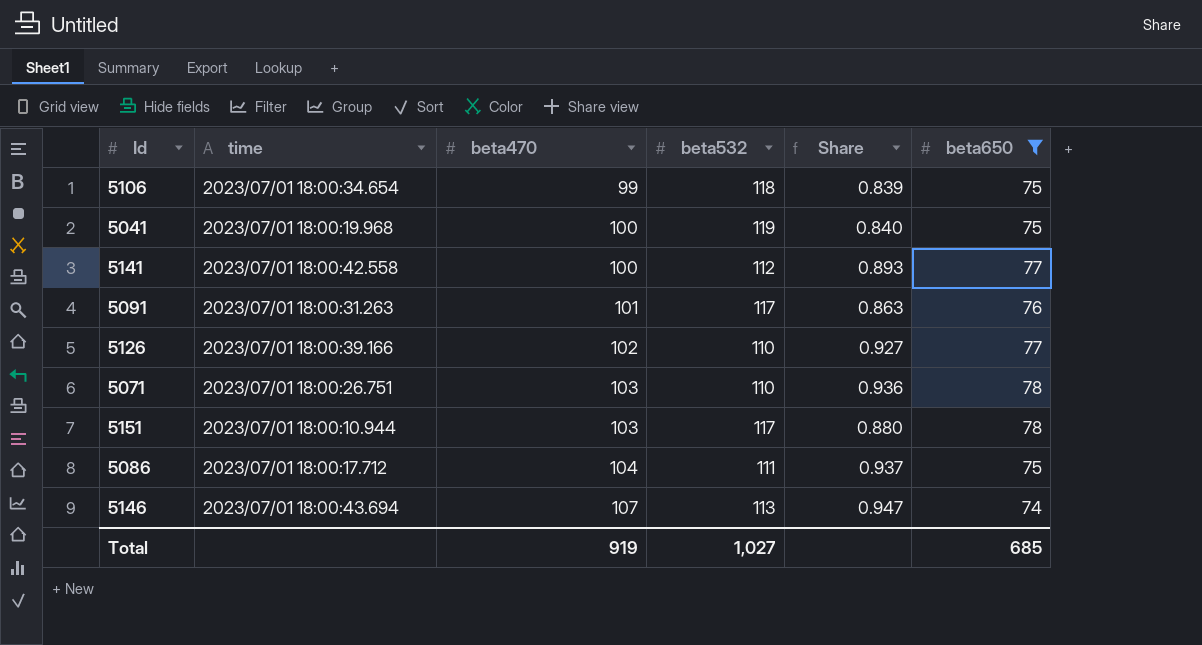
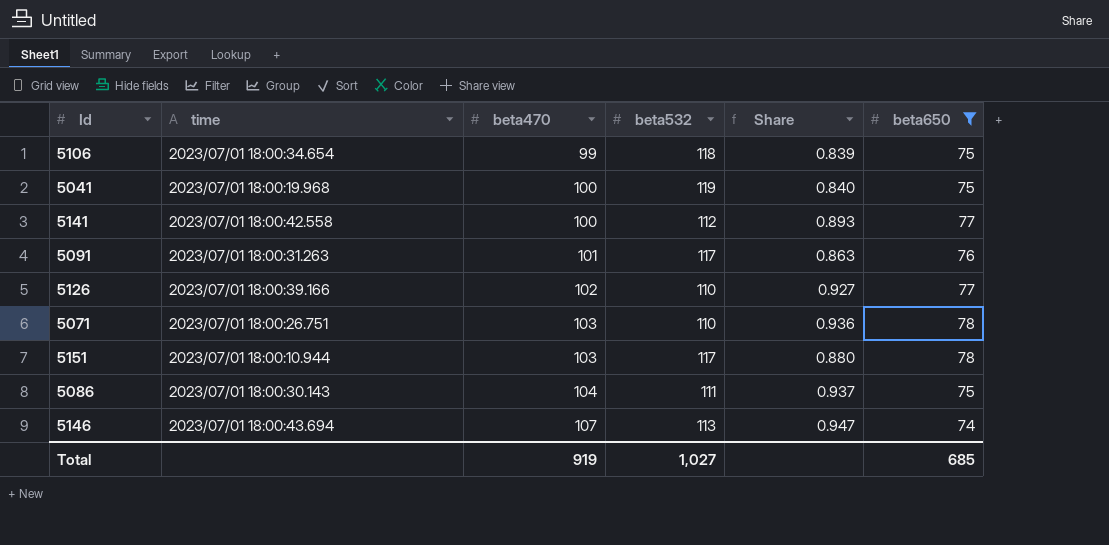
5086 | time: 2023/07/01 18:00:17.712 -> 2023/07/01 18:00:30.143

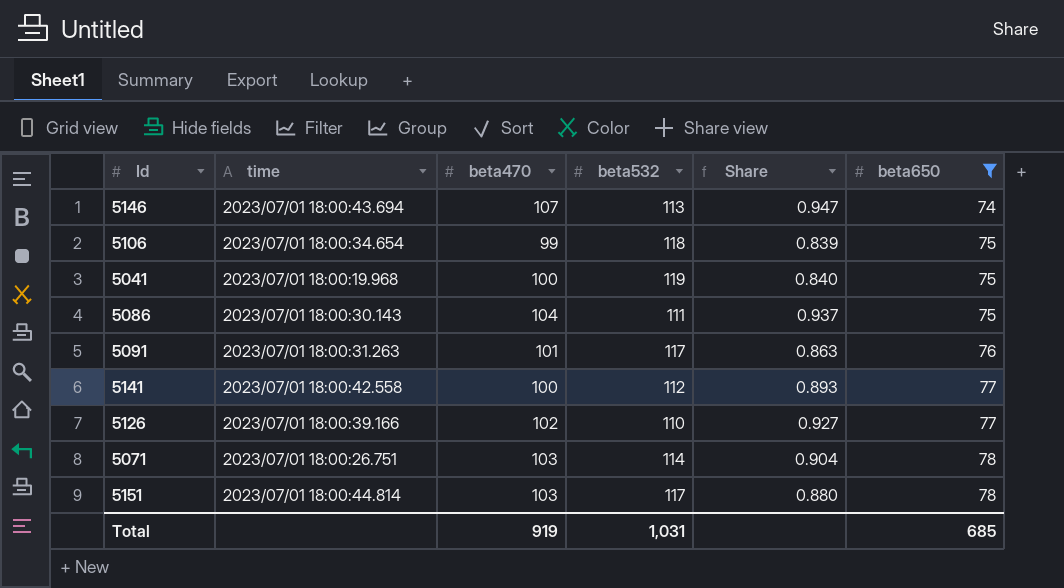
row order: beta470 ascending -> beta650 ascending
5071 | beta532: 110 -> 114
5071 | Share: 0.936 -> 0.904
5151 | time: 2023/07/01 18:00:10.944 -> 2023/07/01 18:00:44.814
Total | beta532: 1,027 -> 1,031

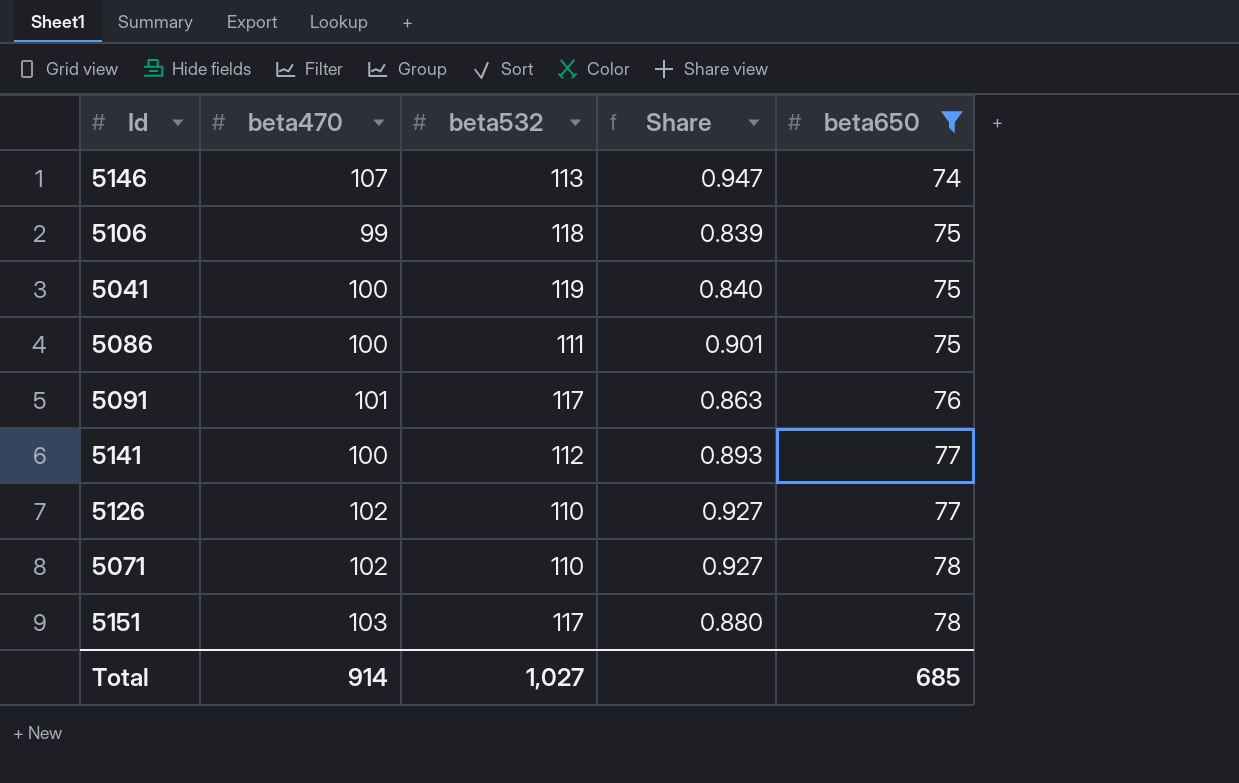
column time | position: 2 -> none
5086 | beta470: 104 -> 100
5086 | Share: 0.937 -> 0.901
5071 | beta470: 103 -> 102
5071 | beta532: 114 -> 110
5071 | Share: 0.904 -> 0.927
Total | beta470: 919 -> 914
Total | beta532: 1,031 -> 1,027

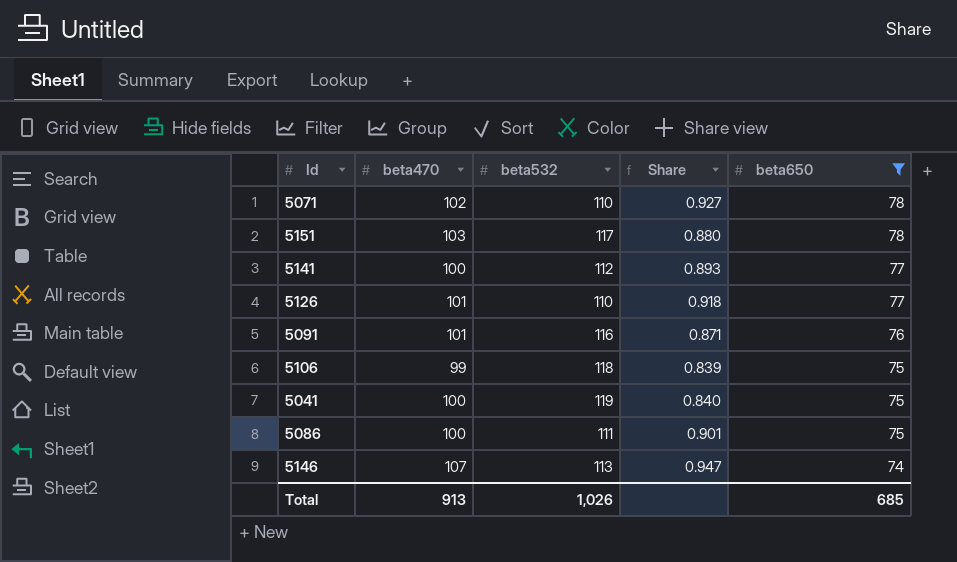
row order: beta650 ascending -> beta650 descending
5126 | beta470: 102 -> 101
5126 | Share: 0.927 -> 0.918
5091 | beta532: 117 -> 116
5091 | Share: 0.863 -> 0.871
Total | beta470: 914 -> 913
Total | beta532: 1,027 -> 1,026

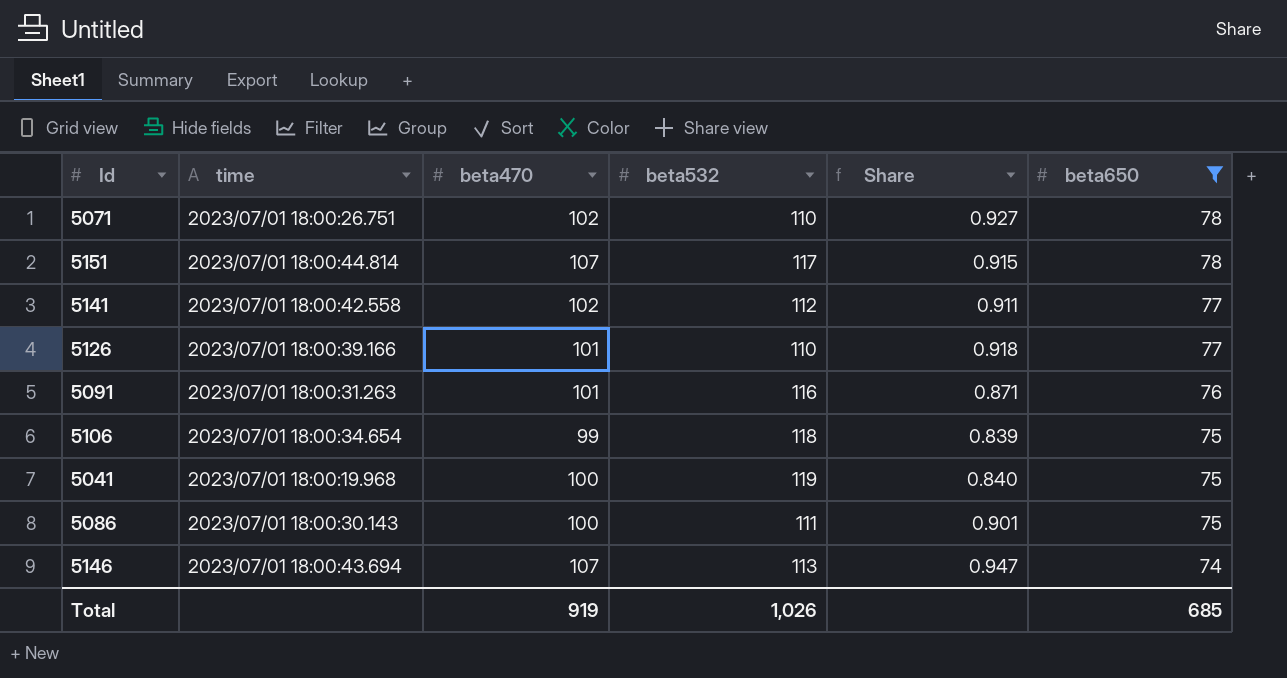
column time | position: none -> 2
5151 | beta470: 103 -> 107
5151 | Share: 0.880 -> 0.915
5141 | beta470: 100 -> 102
5141 | Share: 0.893 -> 0.911
Total | beta470: 913 -> 919

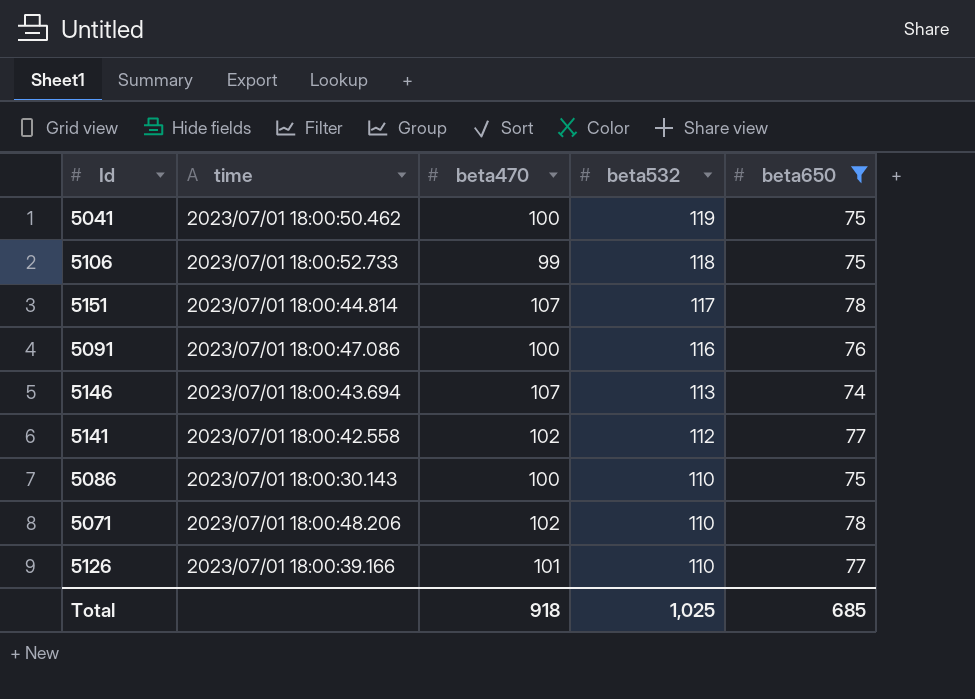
row order: beta650 descending -> beta532 descending
column Share | formula: [beta470] / [beta532] -> none
5041 | time: 2023/07/01 18:00:19.968 -> 2023/07/01 18:00:50.462
5106 | time: 2023/07/01 18:00:34.654 -> 2023/07/01 18:00:52.733
5091 | time: 2023/07/01 18:00:31.263 -> 2023/07/01 18:00:47.086
5091 | beta470: 101 -> 100
5086 | beta532: 111 -> 110
5071 | time: 2023/07/01 18:00:26.751 -> 2023/07/01 18:00:48.206
Total | beta470: 919 -> 918
Total | beta532: 1,026 -> 1,025

